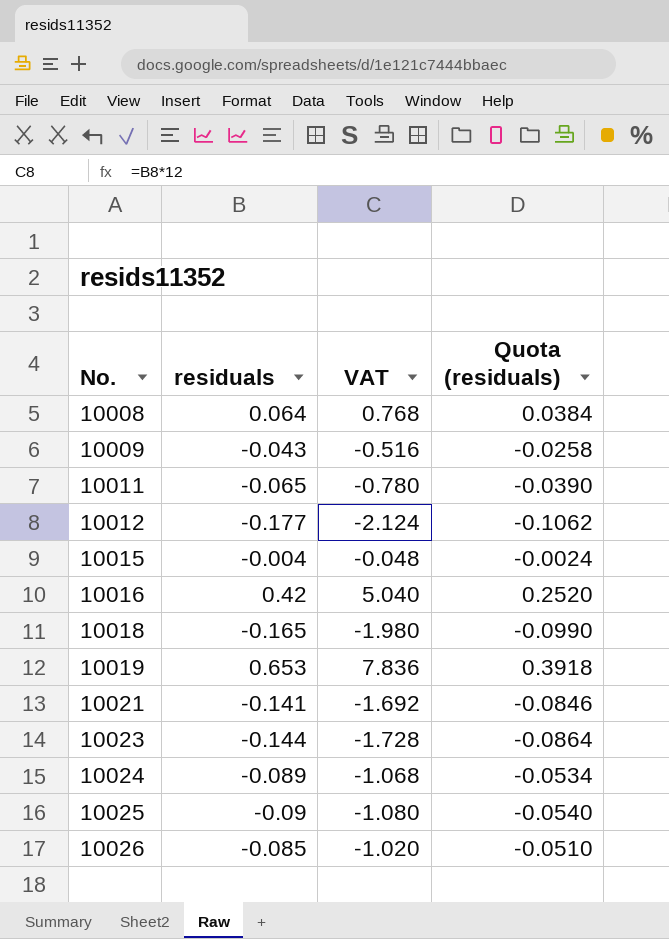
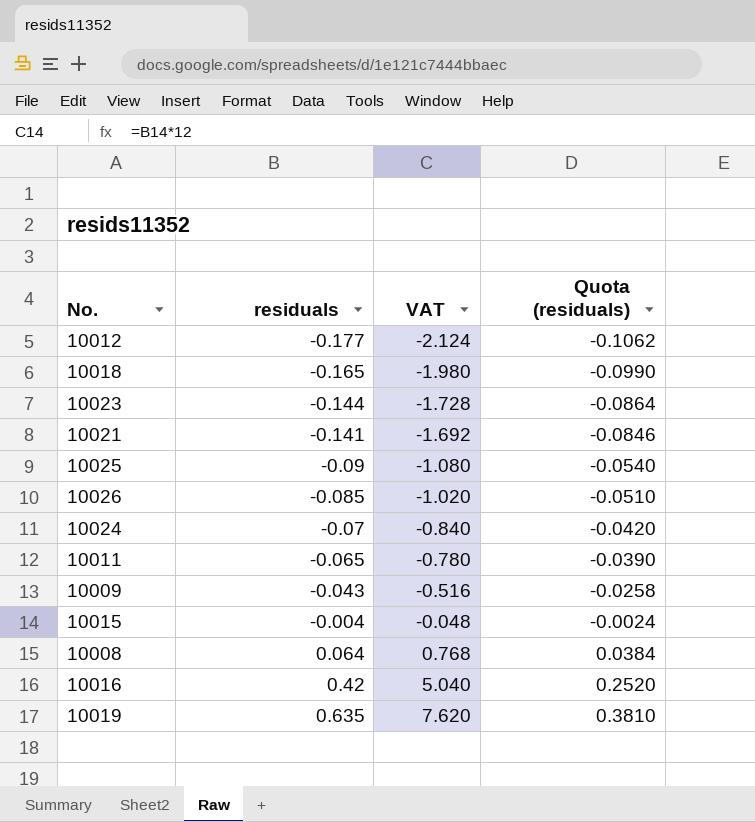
row order: No. ascending -> residuals ascending
10024 | residuals: -0.089 -> -0.07
10024 | VAT: -1.068 -> -0.840
10024 | Quota (residuals): -0.0534 -> -0.0420
10019 | residuals: 0.653 -> 0.635
10019 | VAT: 7.836 -> 7.620
10019 | Quota (residuals): 0.3918 -> 0.3810

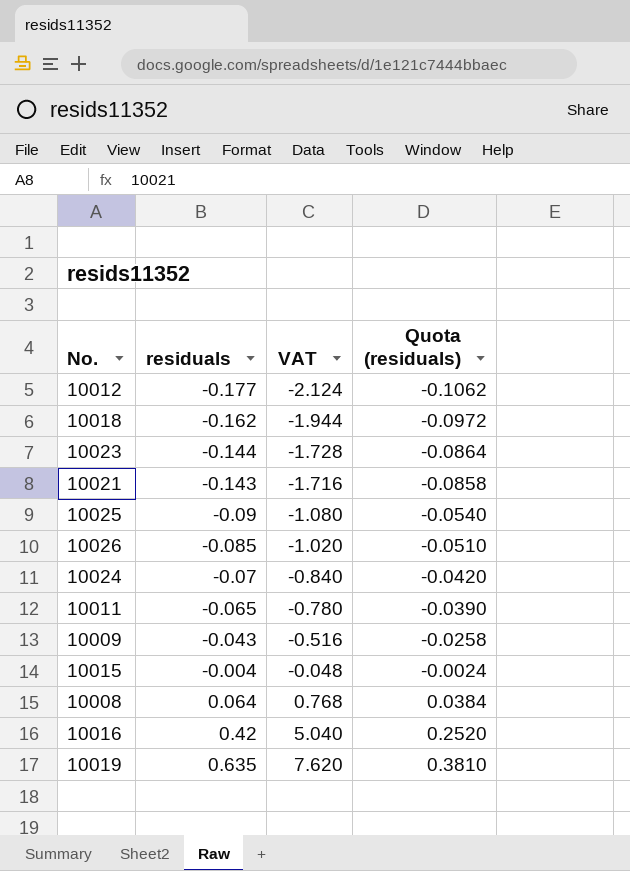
10018 | residuals: -0.165 -> -0.162
10018 | VAT: -1.980 -> -1.944
10018 | Quota (residuals): -0.0990 -> -0.0972
10021 | residuals: -0.141 -> -0.143
10021 | VAT: -1.692 -> -1.716
10021 | Quota (residuals): -0.0846 -> -0.0858

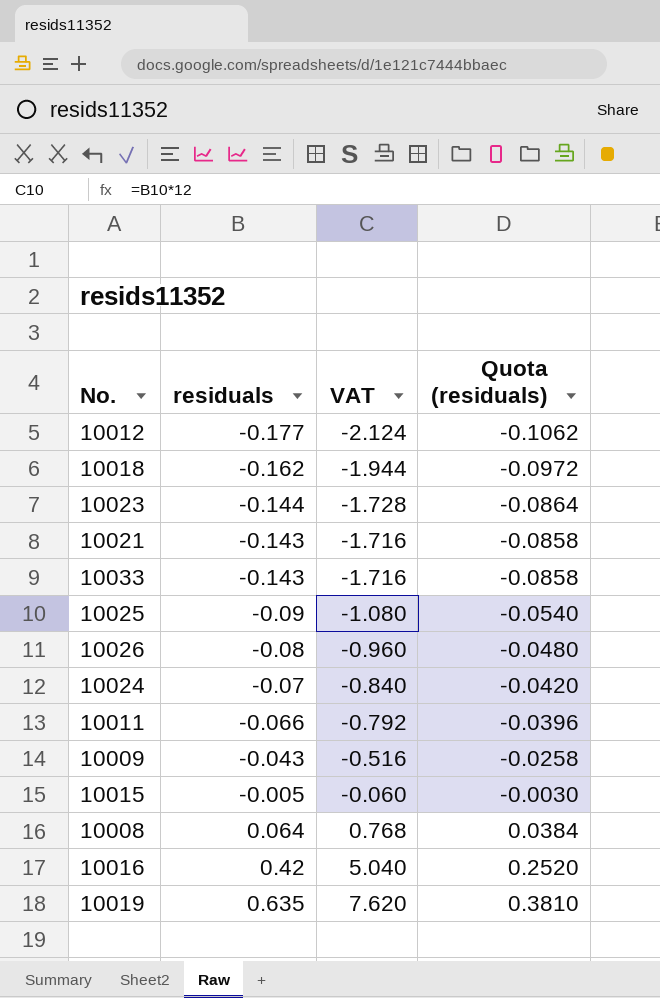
row 10033: none -> -0.143 | -1.716 | -0.0858
10026 | residuals: -0.085 -> -0.08
10026 | VAT: -1.020 -> -0.960
10026 | Quota (residuals): -0.0510 -> -0.0480
10011 | residuals: -0.065 -> -0.066
10011 | VAT: -0.780 -> -0.792
10011 | Quota (residuals): -0.0390 -> -0.0396
10015 | residuals: -0.004 -> -0.005
10015 | VAT: -0.048 -> -0.060
10015 | Quota (residuals): -0.0024 -> -0.0030

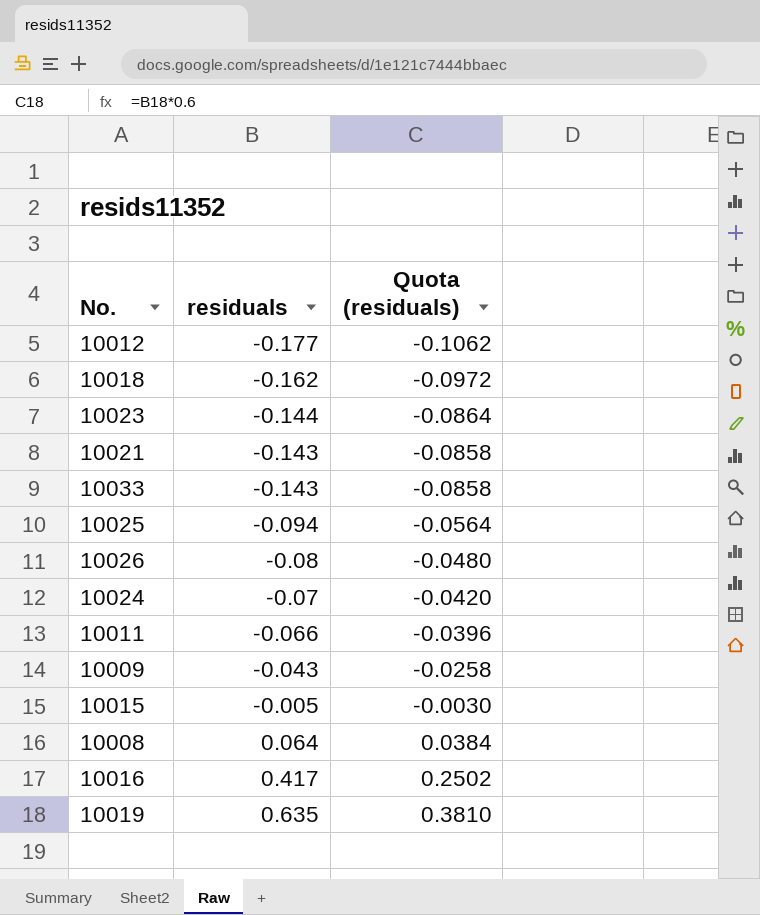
column VAT | formula: [residuals] * 12 -> none
10025 | residuals: -0.09 -> -0.094
10025 | Quota (residuals): -0.0540 -> -0.0564
10016 | residuals: 0.42 -> 0.417
10016 | Quota (residuals): 0.2520 -> 0.2502

